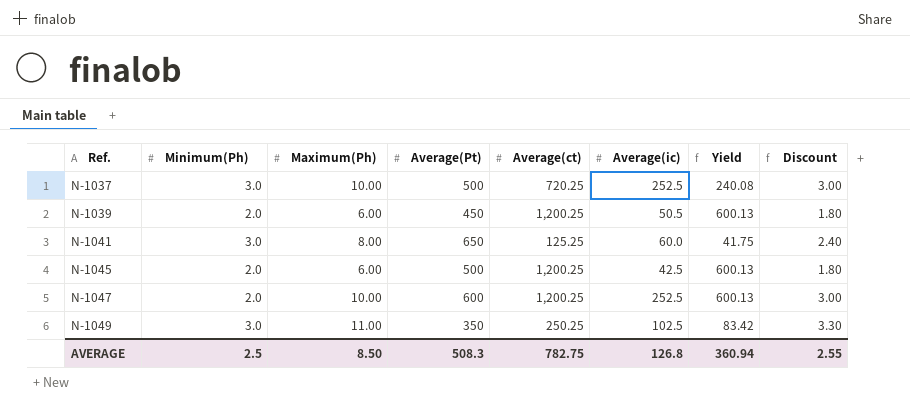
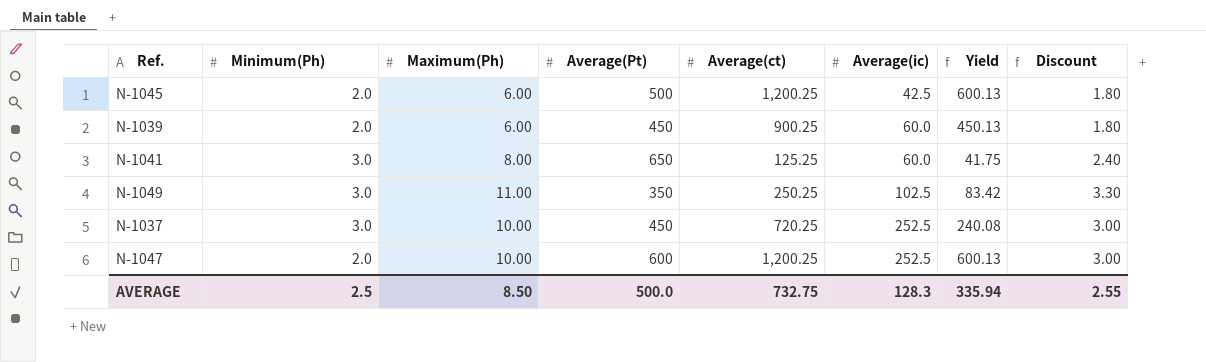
row order: Ref. ascending -> Average(ic) ascending
N-1039 | Average(ct): 1,200.25 -> 900.25
N-1039 | Average(ic): 50.5 -> 60.0
N-1039 | Yield: 600.13 -> 450.13
N-1037 | Average(Pt): 500 -> 450
AVERAGE | Average(Pt): 508.3 -> 500.0
AVERAGE | Average(ct): 782.75 -> 732.75
AVERAGE | Average(ic): 126.8 -> 128.3
AVERAGE | Yield: 360.94 -> 335.94

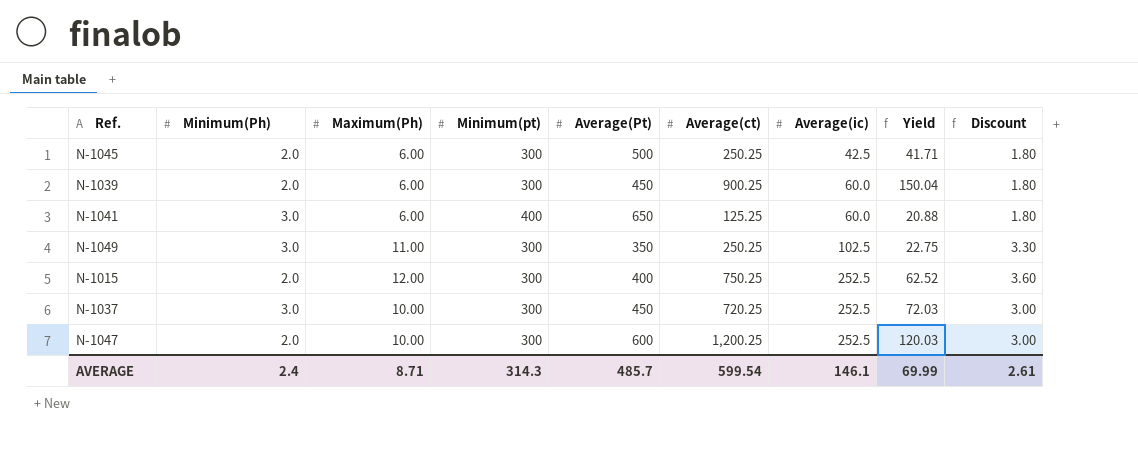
column Minimum(pt) | position: none -> 4
column Yield | formula: [Average(ct)] / [Minimum(Ph)] -> [Average(ct)] / [Maximum(Ph)]
N-1045 | Average(ct): 1,200.25 -> 250.25
N-1041 | Maximum(Ph): 8.00 -> 6.00
N-1041 | Discount: 2.40 -> 1.80
row N-1015: none -> 2.0 | 12.00 | 300 | 400 | 750.25 | 252.5 | 62.52 | 3.60
AVERAGE | Minimum(Ph): 2.5 -> 2.4
AVERAGE | Maximum(Ph): 8.50 -> 8.71
AVERAGE | Average(Pt): 500.0 -> 485.7
AVERAGE | Average(ct): 732.75 -> 599.54
AVERAGE | Average(ic): 128.3 -> 146.1
AVERAGE | Yield: 335.94 -> 69.99
AVERAGE | Discount: 2.55 -> 2.61

